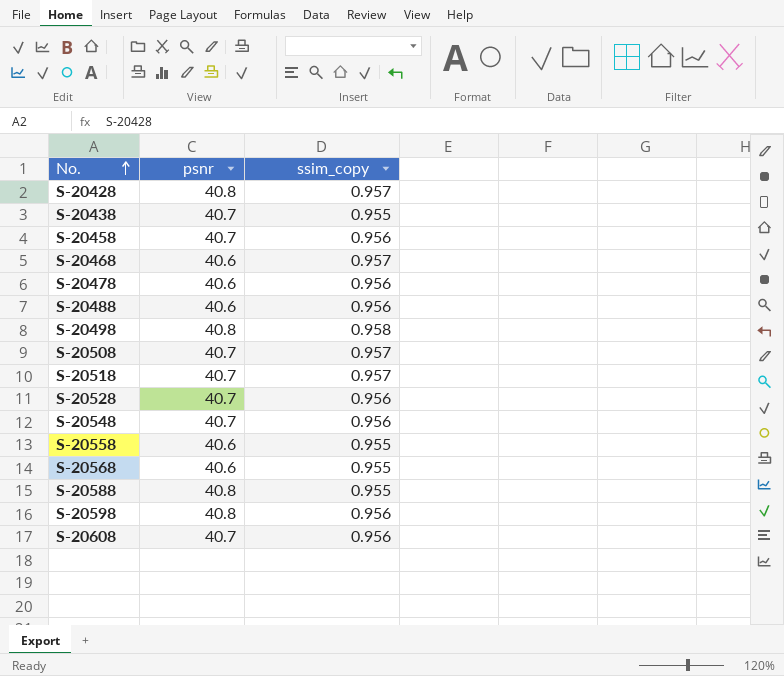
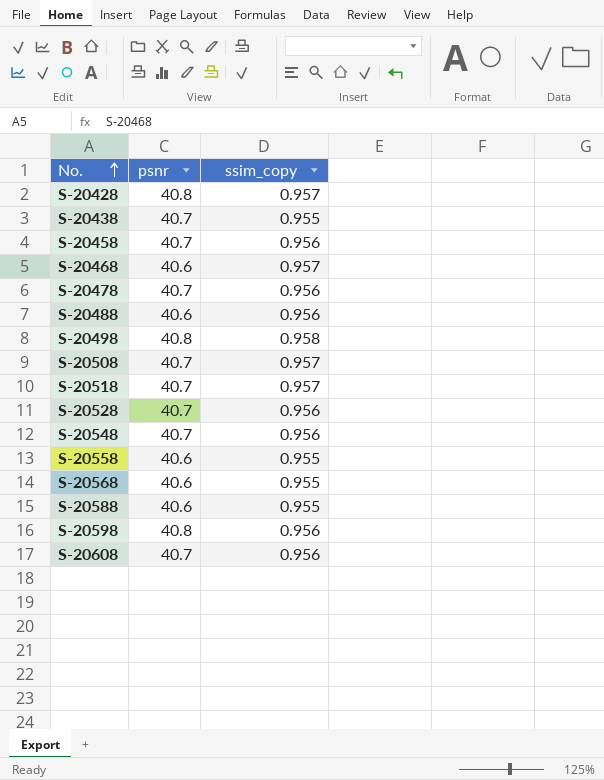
S-20478 | psnr: 40.6 -> 40.7
S-20588 | psnr: 40.8 -> 40.6

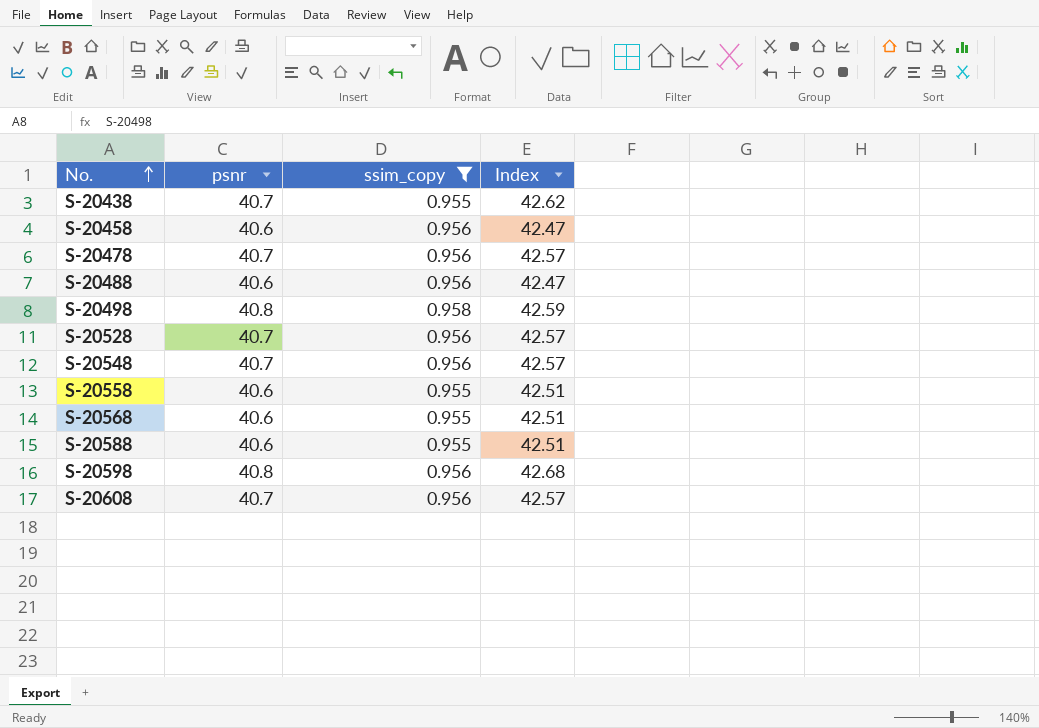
filter: none -> ssim_copy != 0.957
column Index | formula: none -> [psnr] / [ssim_copy]
S-20458 | psnr: 40.7 -> 40.6

